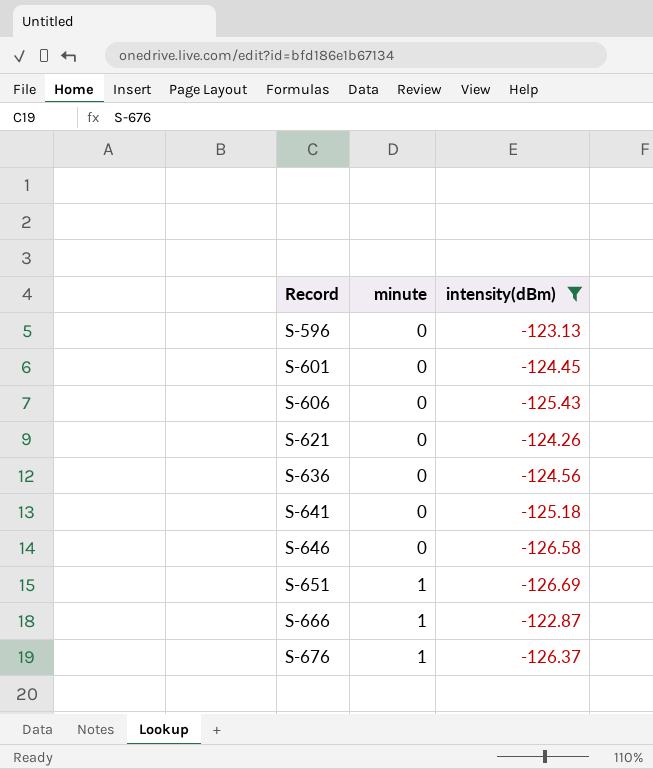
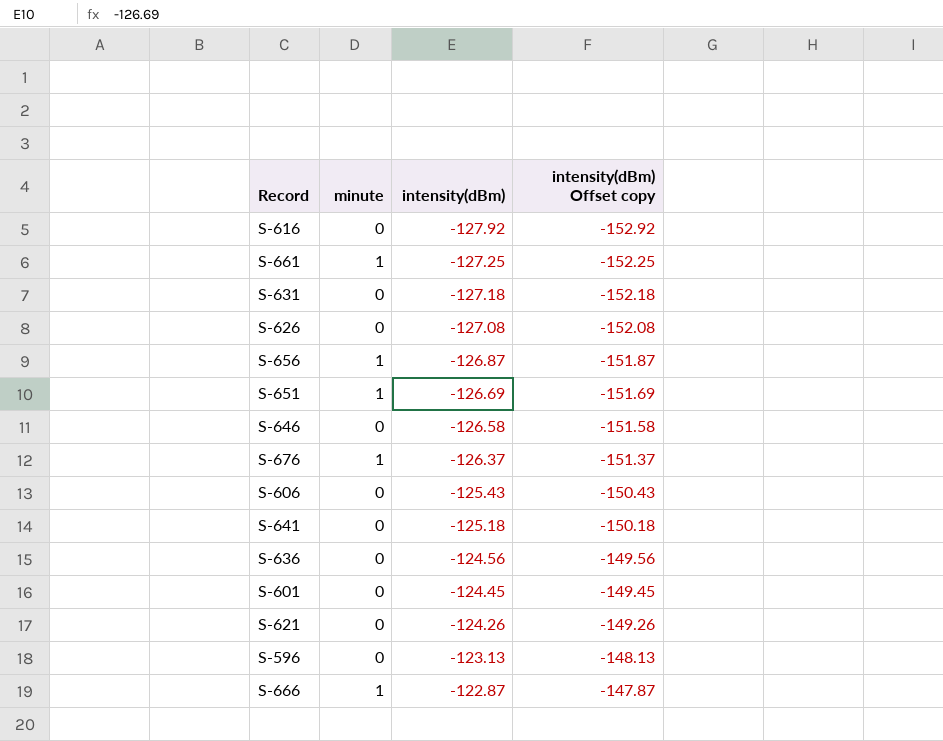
filter: intensity(dBm) >= -126.69 -> none
row order: Record ascending -> intensity(dBm) ascending
column intensity(dBm) Offset copy | formula: none -> [intensity(dBm)] - 25

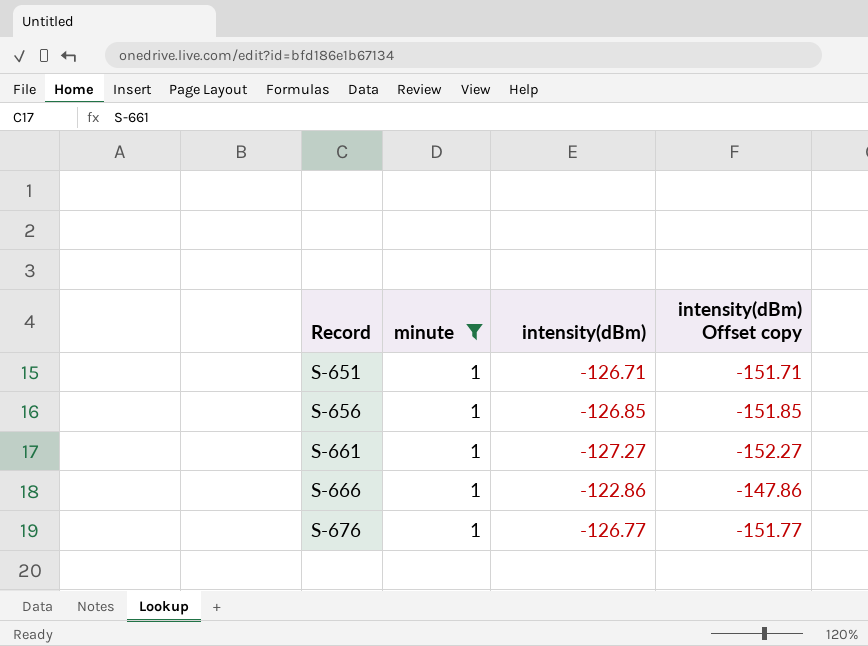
filter: none -> minute = 1
row order: intensity(dBm) ascending -> Record ascending
S-651 | intensity(dBm): -126.69 -> -126.71
S-651 | intensity(dBm) Offset copy: -151.69 -> -151.71
S-656 | intensity(dBm): -126.87 -> -126.85
S-656 | intensity(dBm) Offset copy: -151.87 -> -151.85
S-661 | intensity(dBm): -127.25 -> -127.27
S-661 | intensity(dBm) Offset copy: -152.25 -> -152.27
S-666 | intensity(dBm): -122.87 -> -122.86
S-666 | intensity(dBm) Offset copy: -147.87 -> -147.86
S-676 | intensity(dBm): -126.37 -> -126.77
S-676 | intensity(dBm) Offset copy: -151.37 -> -151.77

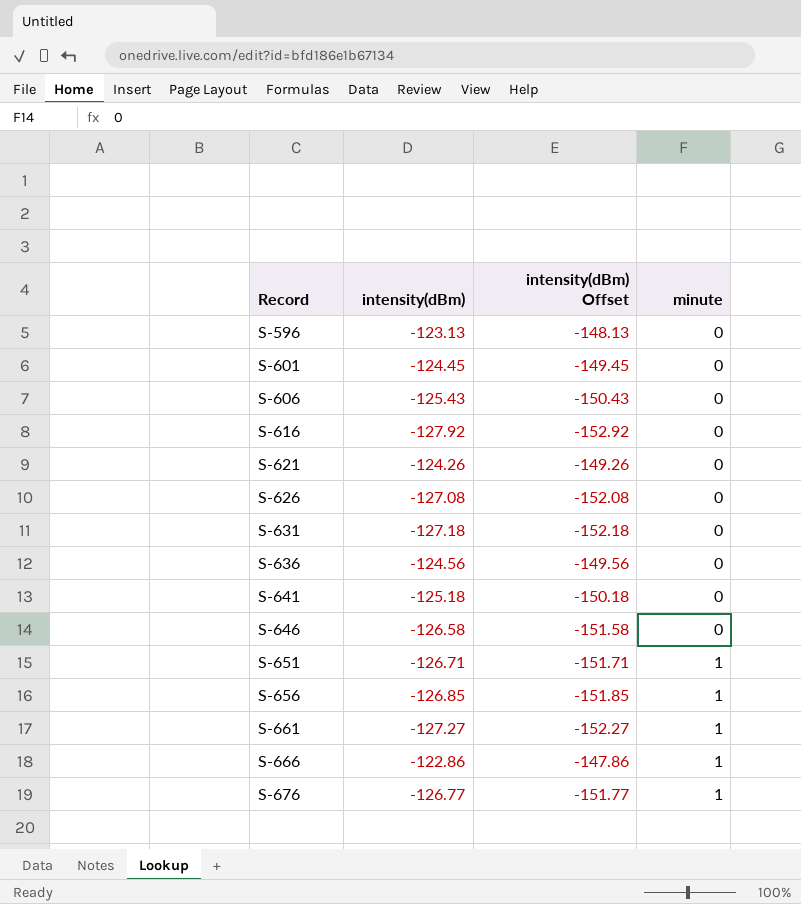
filter: minute = 1 -> none
column name: intensity(dBm) Offset copy -> intensity(dBm) Offset
column minute | position: 2 -> 4

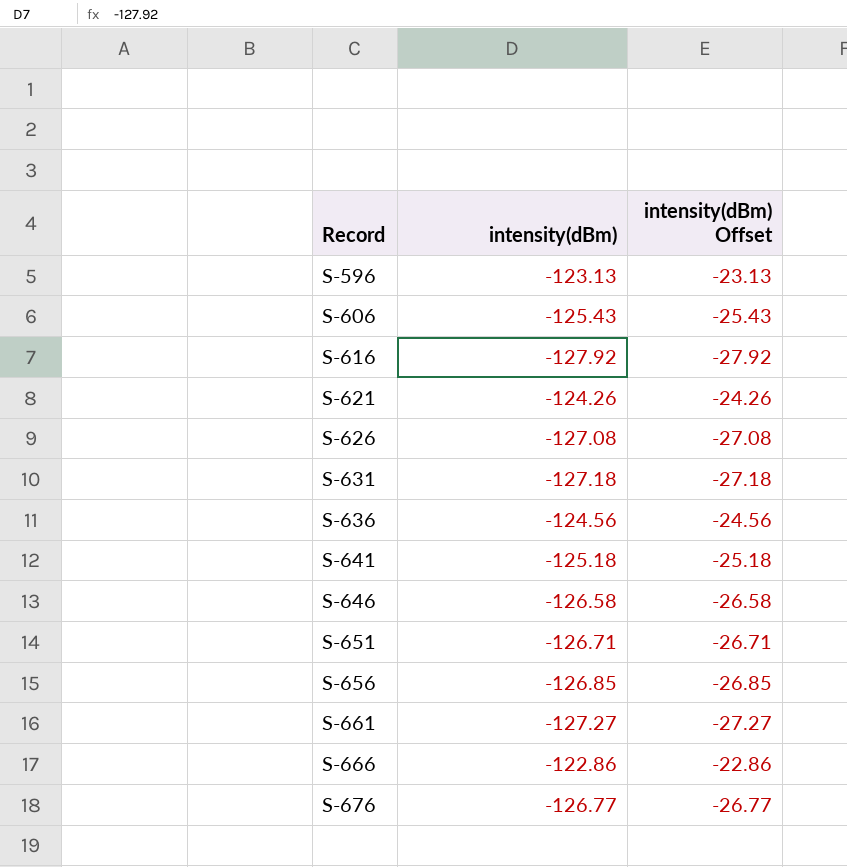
column minute | position: 4 -> none
column intensity(dBm) Offset | formula: [intensity(dBm)] - 25 -> [intensity(dBm)] + 100
row S-601: -124.45 | -149.45 | 0 -> none

